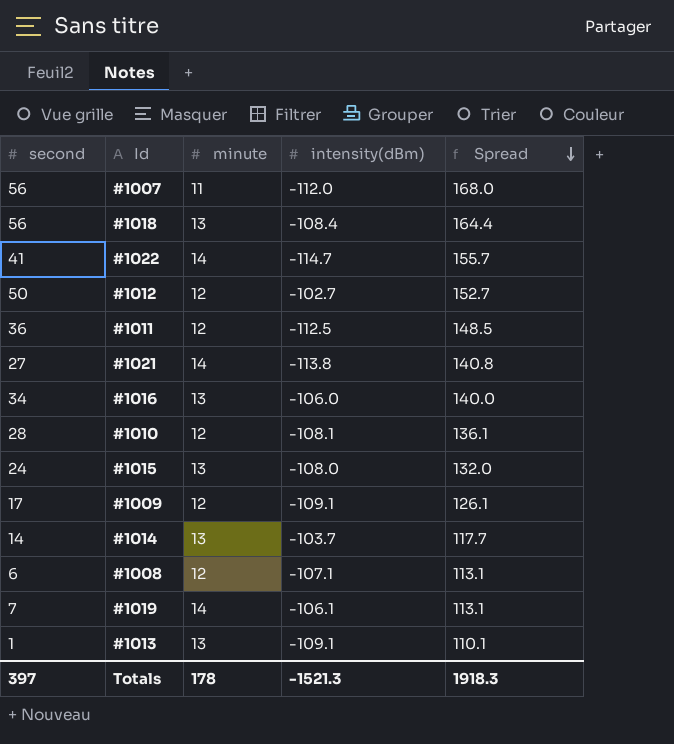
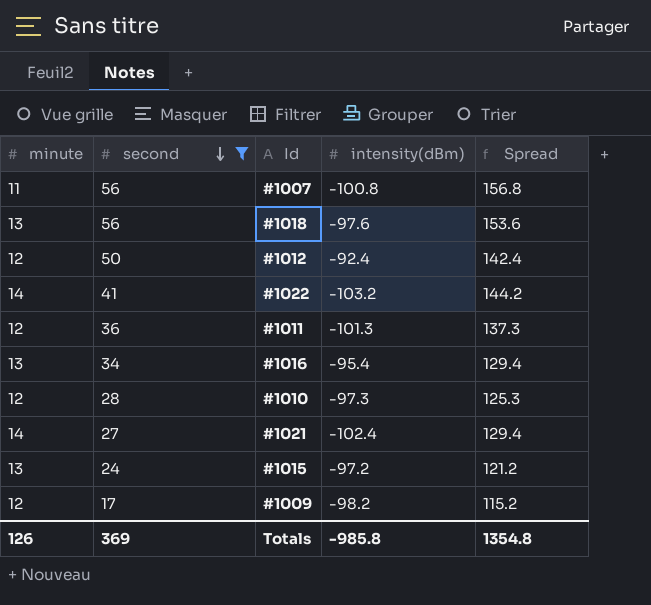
filter: none -> second >= 17
row order: Spread descending -> second descending
column minute | position: 3 -> 1
#1007 | intensity(dBm): -112.0 -> -100.8
#1007 | Spread: 168.0 -> 156.8
#1018 | intensity(dBm): -108.4 -> -97.6
#1018 | Spread: 164.4 -> 153.6
#1012 | intensity(dBm): -102.7 -> -92.4
#1012 | Spread: 152.7 -> 142.4
#1022 | intensity(dBm): -114.7 -> -103.2
#1022 | Spread: 155.7 -> 144.2
#1011 | intensity(dBm): -112.5 -> -101.3
#1011 | Spread: 148.5 -> 137.3
#1016 | intensity(dBm): -106.0 -> -95.4
#1016 | Spread: 140.0 -> 129.4
#1010 | intensity(dBm): -108.1 -> -97.3
#1010 | Spread: 136.1 -> 125.3
#1021 | intensity(dBm): -113.8 -> -102.4
#1021 | Spread: 140.8 -> 129.4
#1015 | intensity(dBm): -108.0 -> -97.2
#1015 | Spread: 132.0 -> 121.2
#1009 | intensity(dBm): -109.1 -> -98.2
#1009 | Spread: 126.1 -> 115.2
Totals | minute: 178 -> 126
Totals | second: 397 -> 369
Totals | intensity(dBm): -1521.3 -> -985.8
Totals | Spread: 1918.3 -> 1354.8

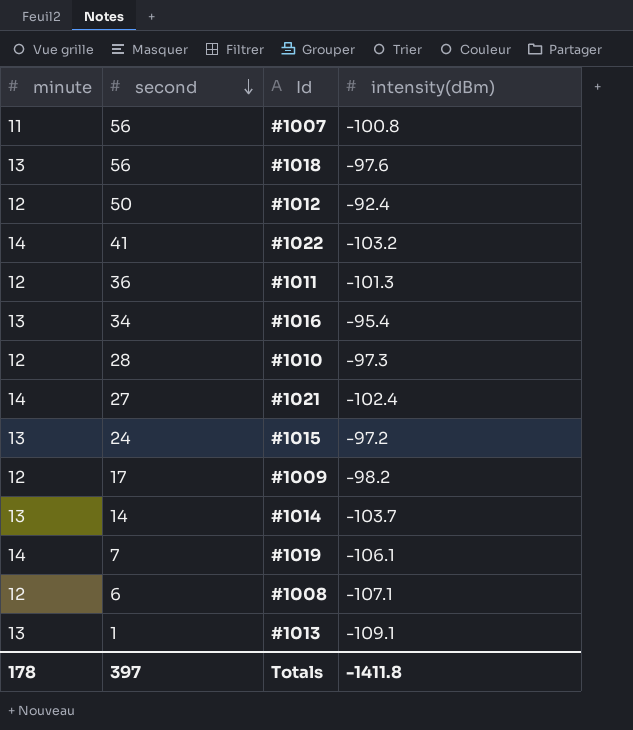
filter: second >= 17 -> none
column Spread | formula: [second] - [intensity(dBm)] -> none
Totals | minute: 126 -> 178
Totals | second: 369 -> 397
Totals | intensity(dBm): -985.8 -> -1411.8

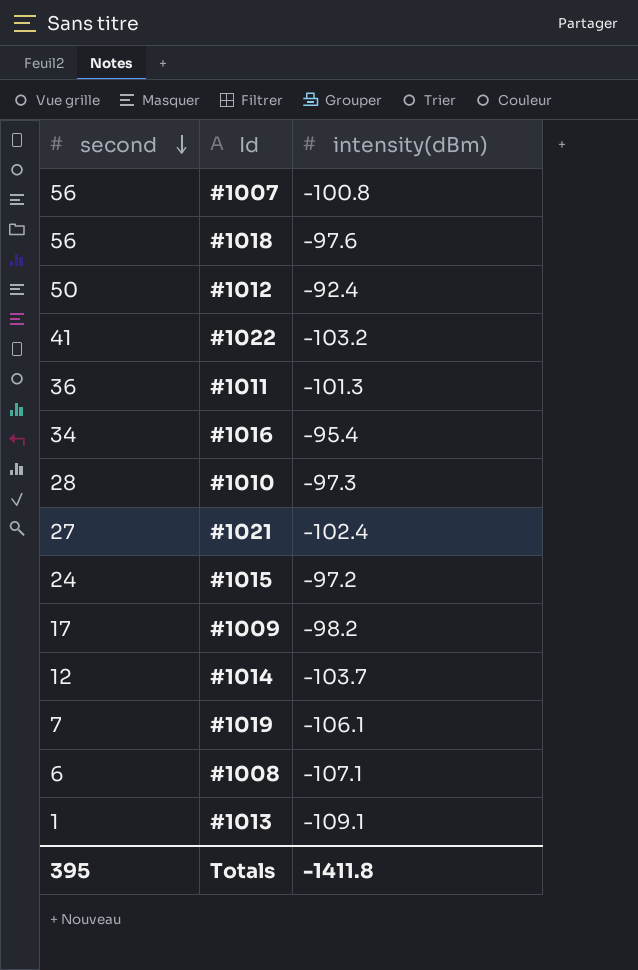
column minute | position: 1 -> none
#1014 | second: 14 -> 12
Totals | second: 397 -> 395

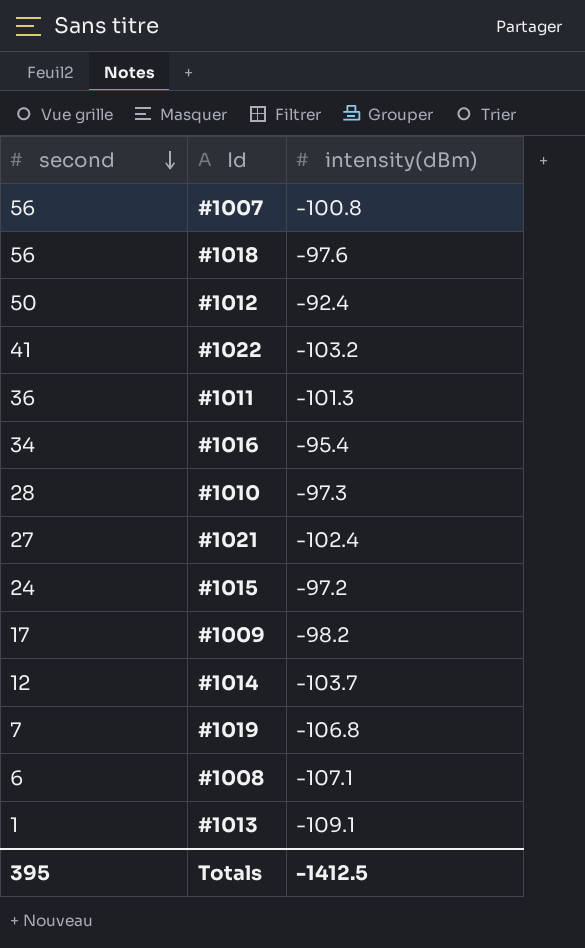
#1019 | intensity(dBm): -106.1 -> -106.8
Totals | intensity(dBm): -1411.8 -> -1412.5

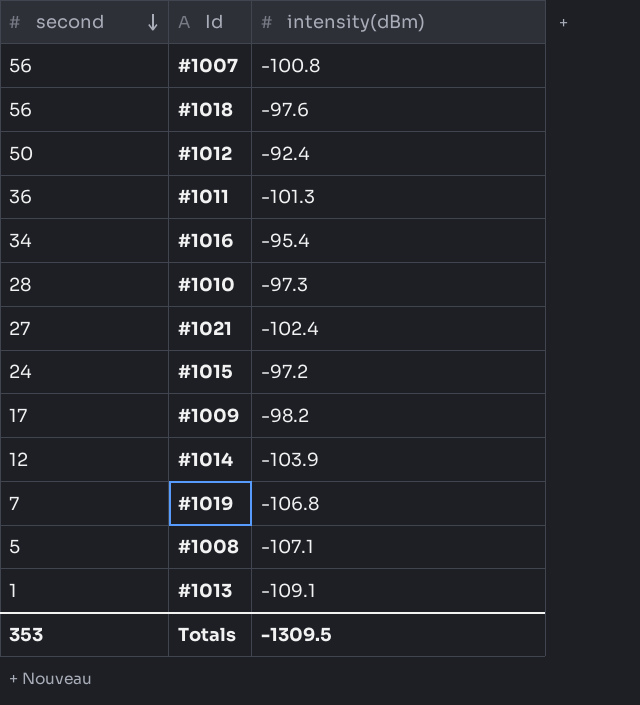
row #1022: 41 | -103.2 -> none
#1014 | intensity(dBm): -103.7 -> -103.9
#1008 | second: 6 -> 5
Totals | second: 395 -> 353
Totals | intensity(dBm): -1412.5 -> -1309.5

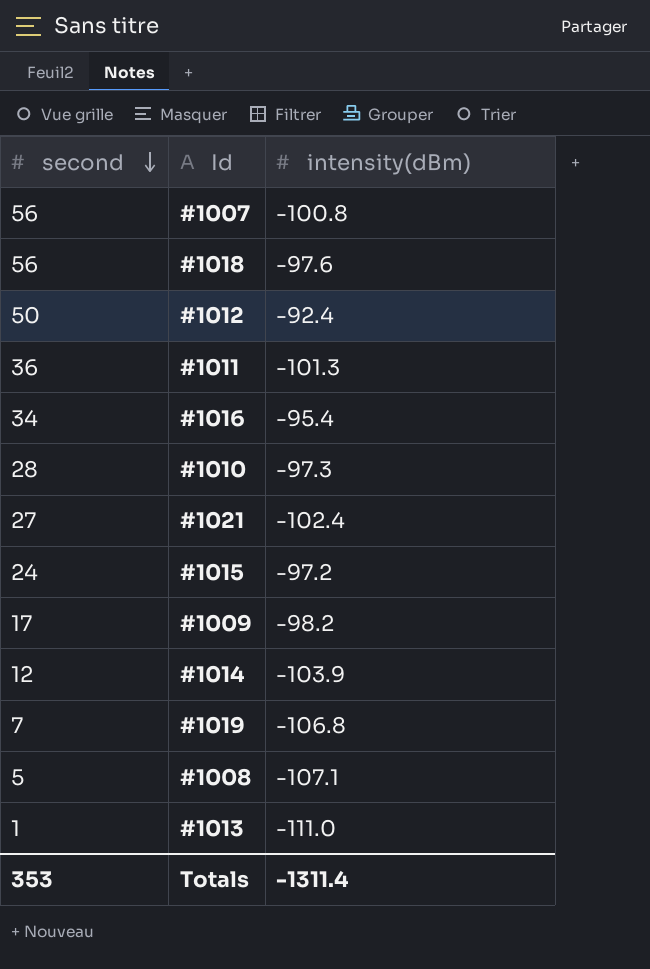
#1013 | intensity(dBm): -109.1 -> -111.0
Totals | intensity(dBm): -1309.5 -> -1311.4

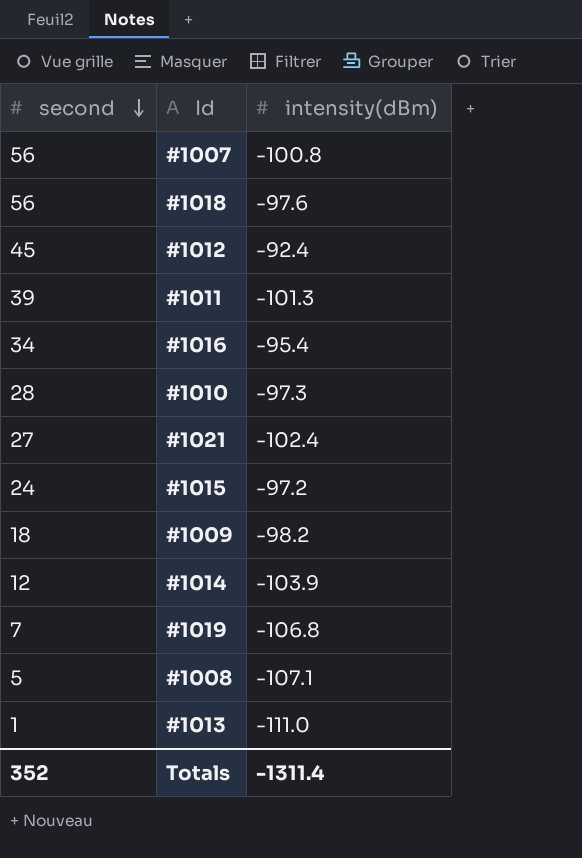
#1012 | second: 50 -> 45
#1011 | second: 36 -> 39
#1009 | second: 17 -> 18
Totals | second: 353 -> 352

